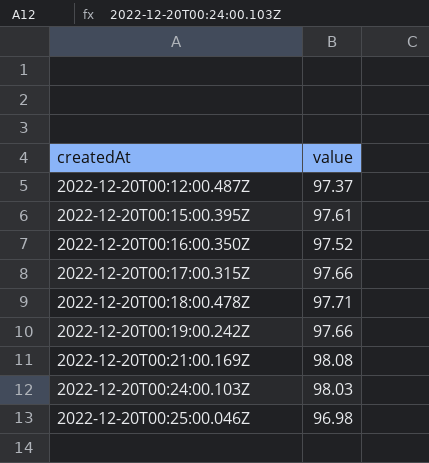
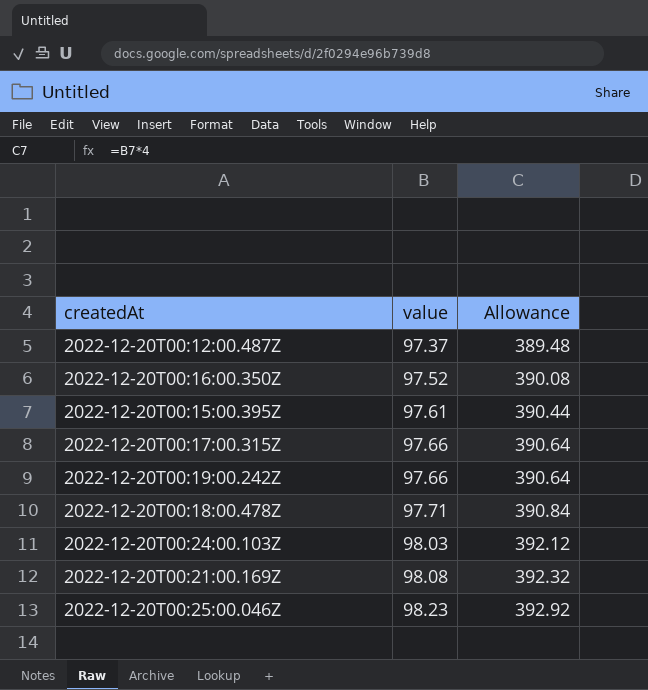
row order: createdAt ascending -> value ascending
column Allowance | formula: none -> [value] * 4
2022-12-20T00:25:00.046Z | value: 96.98 -> 98.23

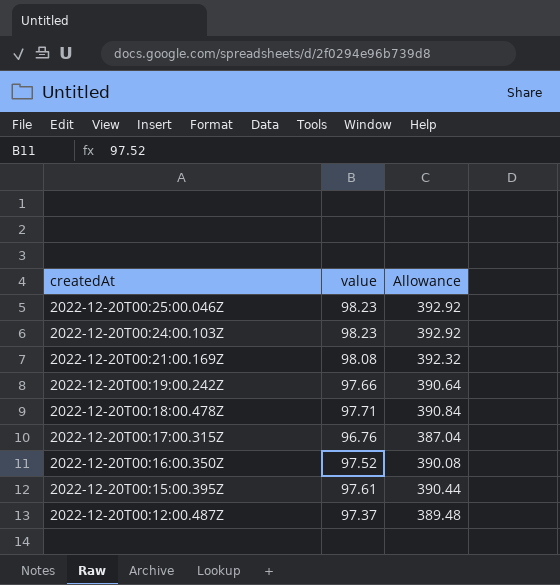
row order: value ascending -> createdAt descending
2022-12-20T00:24:00.103Z | value: 98.03 -> 98.23
2022-12-20T00:24:00.103Z | Allowance: 392.12 -> 392.92
2022-12-20T00:17:00.315Z | value: 97.66 -> 96.76
2022-12-20T00:17:00.315Z | Allowance: 390.64 -> 387.04

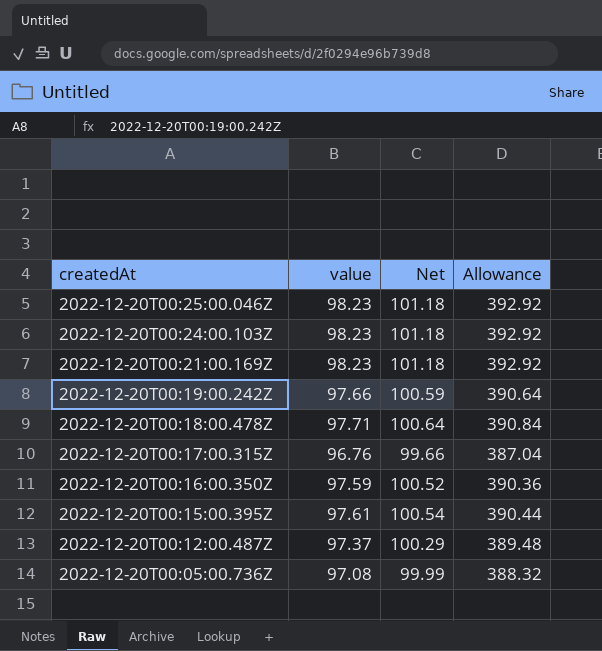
column Net | formula: none -> [value] * 1.03
2022-12-20T00:21:00.169Z | value: 98.08 -> 98.23
2022-12-20T00:21:00.169Z | Allowance: 392.32 -> 392.92
2022-12-20T00:16:00.350Z | value: 97.52 -> 97.59
2022-12-20T00:16:00.350Z | Allowance: 390.08 -> 390.36
row 2022-12-20T00:05:00.736Z: none -> 97.08 | 99.99 | 388.32

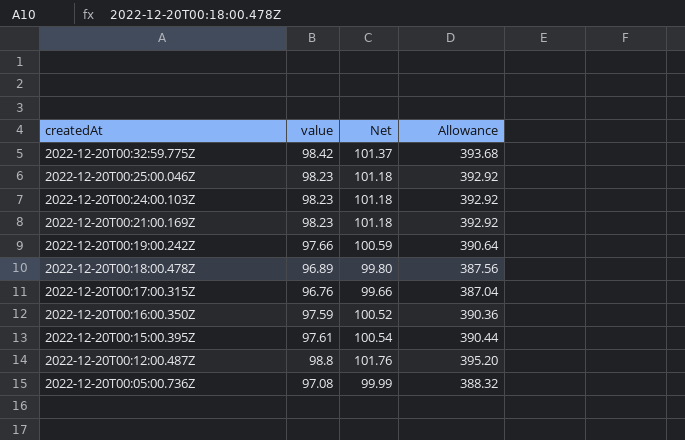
row 2022-12-20T00:32:59.775Z: none -> 98.42 | 101.37 | 393.68
2022-12-20T00:18:00.478Z | value: 97.71 -> 96.89
2022-12-20T00:18:00.478Z | Net: 100.64 -> 99.80
2022-12-20T00:18:00.478Z | Allowance: 390.84 -> 387.56
2022-12-20T00:12:00.487Z | value: 97.37 -> 98.8
2022-12-20T00:12:00.487Z | Net: 100.29 -> 101.76
2022-12-20T00:12:00.487Z | Allowance: 389.48 -> 395.20

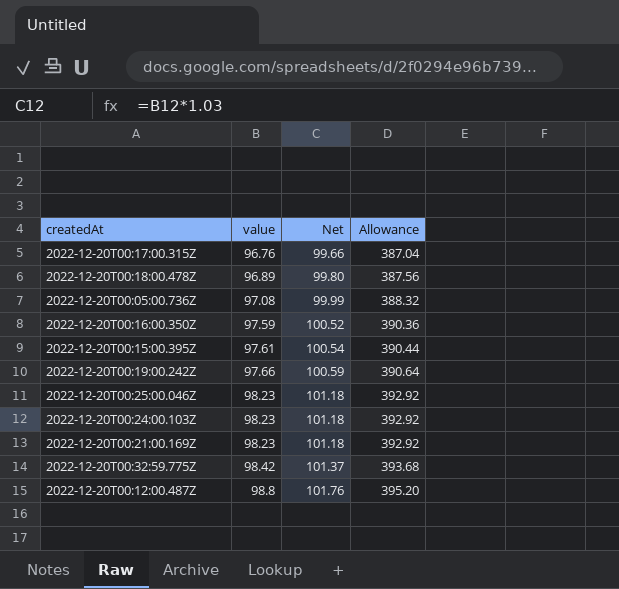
row order: createdAt descending -> value ascending

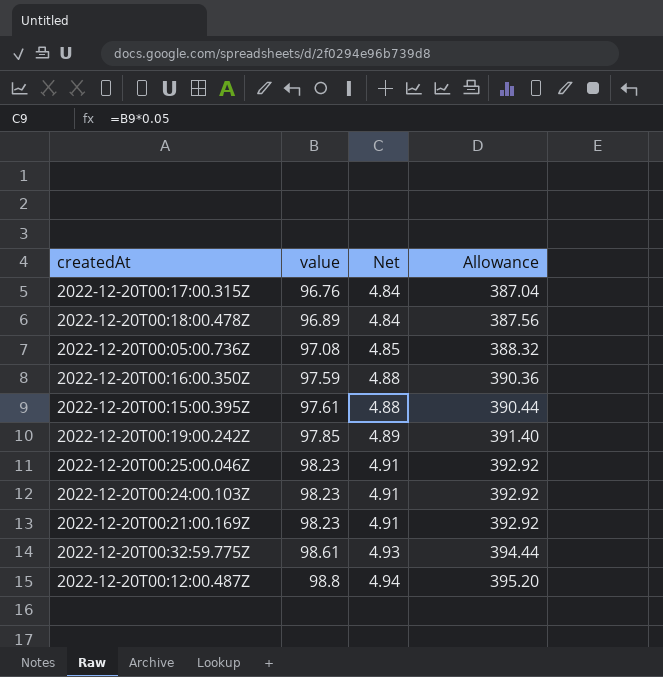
column Net | formula: [value] * 1.03 -> [value] * 0.05
2022-12-20T00:19:00.242Z | value: 97.66 -> 97.85
2022-12-20T00:19:00.242Z | Allowance: 390.64 -> 391.40
2022-12-20T00:32:59.775Z | value: 98.42 -> 98.61
2022-12-20T00:32:59.775Z | Allowance: 393.68 -> 394.44

